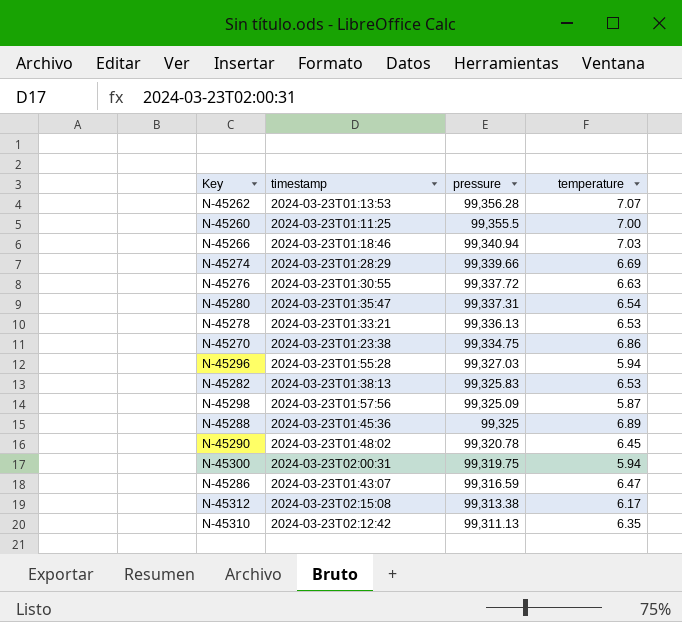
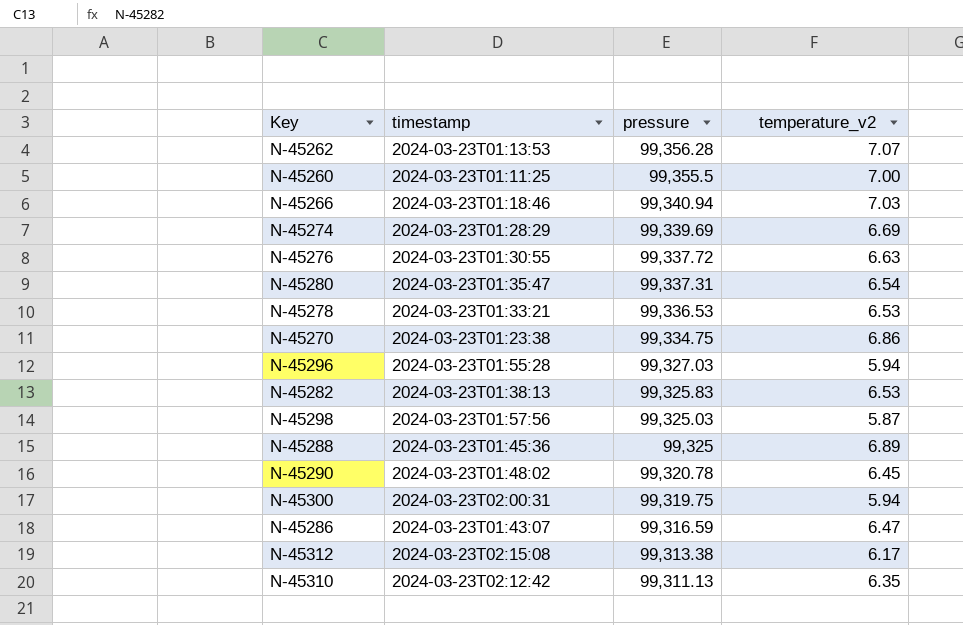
column name: temperature -> temperature_v2
N-45274 | pressure: 99,339.66 -> 99,339.69
N-45278 | pressure: 99,336.13 -> 99,336.53
N-45298 | pressure: 99,325.09 -> 99,325.03

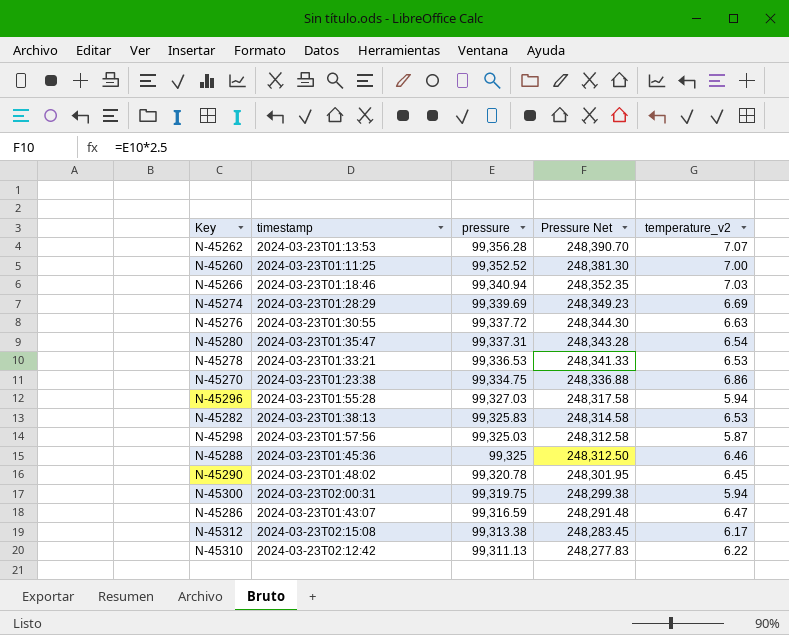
column Pressure Net | formula: none -> [pressure] * 2.5
N-45260 | pressure: 99,355.5 -> 99,352.52
N-45288 | temperature_v2: 6.89 -> 6.46
N-45310 | temperature_v2: 6.35 -> 6.22

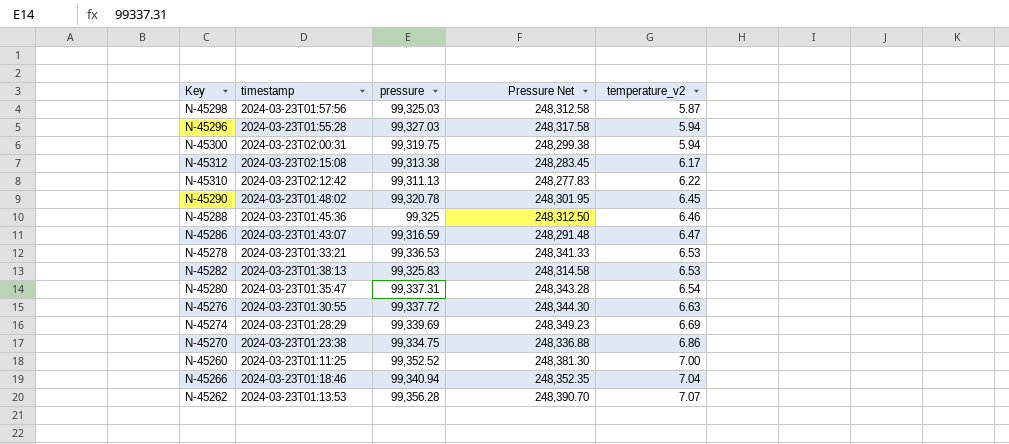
row order: pressure descending -> temperature_v2 ascending
N-45266 | temperature_v2: 7.03 -> 7.04

